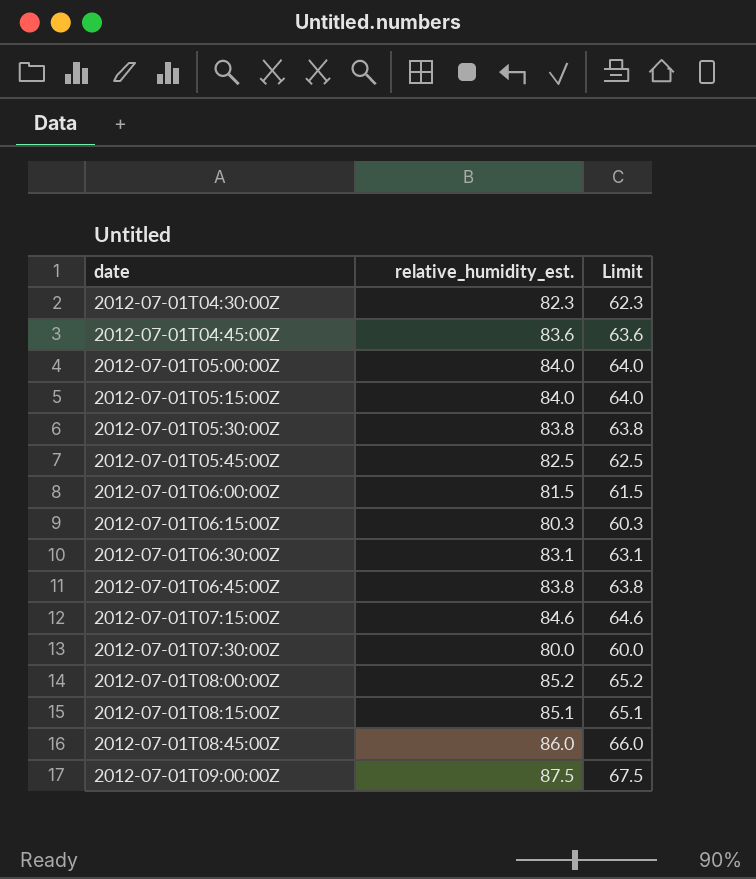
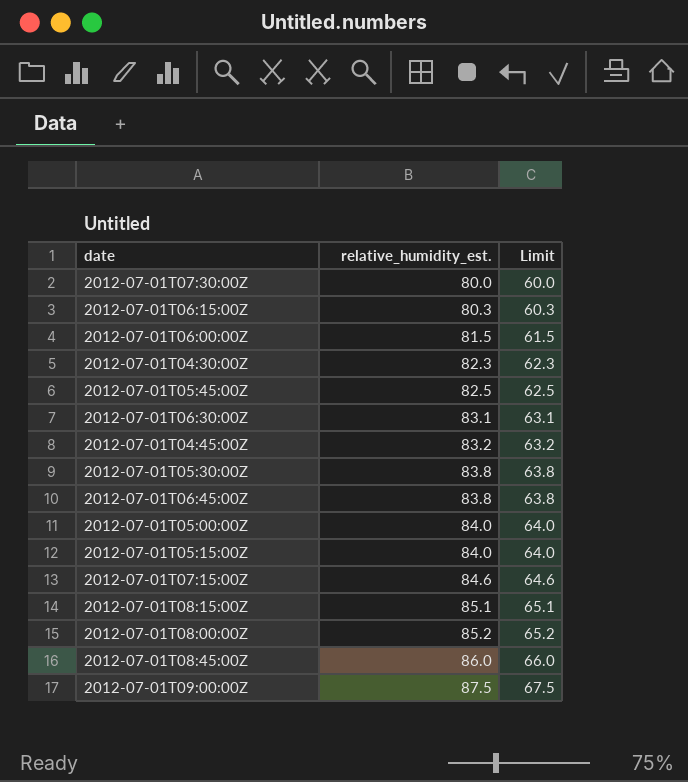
row order: date ascending -> relative_humidity_est. ascending
2012-07-01T04:45:00Z | relative_humidity_est.: 83.6 -> 83.2
2012-07-01T04:45:00Z | Limit: 63.6 -> 63.2

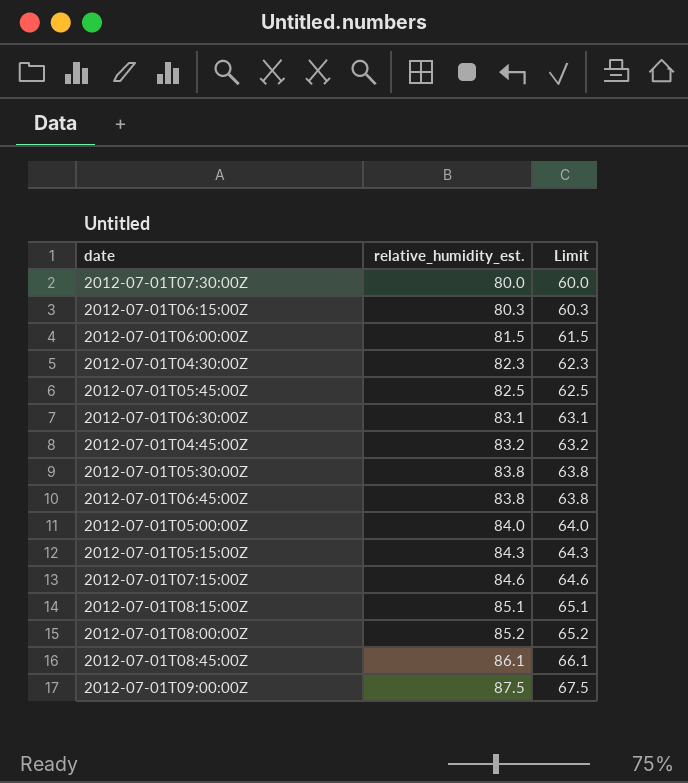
2012-07-01T05:15:00Z | relative_humidity_est.: 84.0 -> 84.3
2012-07-01T05:15:00Z | Limit: 64.0 -> 64.3
2012-07-01T08:45:00Z | relative_humidity_est.: 86.0 -> 86.1
2012-07-01T08:45:00Z | Limit: 66.0 -> 66.1

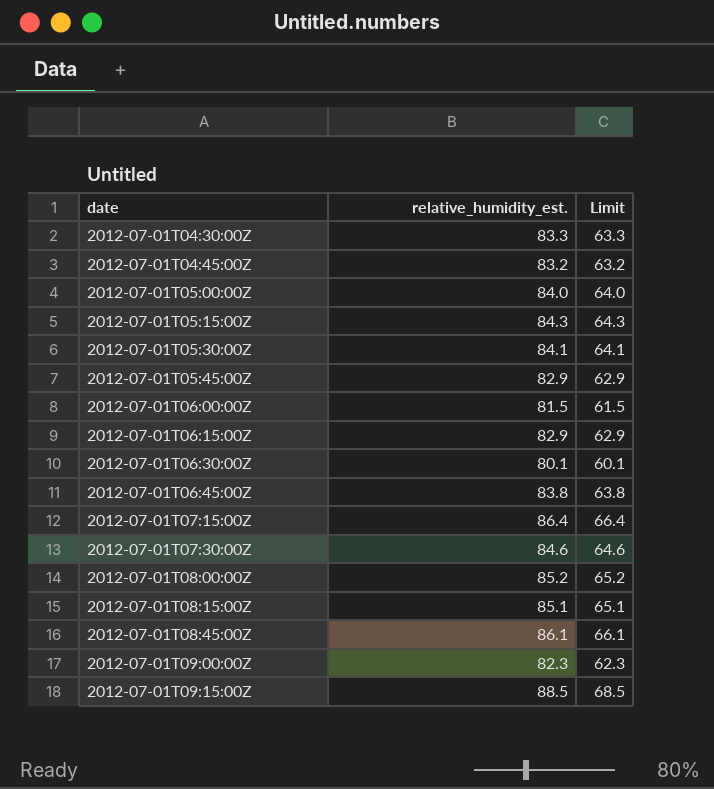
row order: relative_humidity_est. ascending -> date ascending
2012-07-01T04:30:00Z | relative_humidity_est.: 82.3 -> 83.3
2012-07-01T04:30:00Z | Limit: 62.3 -> 63.3
2012-07-01T05:30:00Z | relative_humidity_est.: 83.8 -> 84.1
2012-07-01T05:30:00Z | Limit: 63.8 -> 64.1
2012-07-01T05:45:00Z | relative_humidity_est.: 82.5 -> 82.9
2012-07-01T05:45:00Z | Limit: 62.5 -> 62.9
2012-07-01T06:15:00Z | relative_humidity_est.: 80.3 -> 82.9
2012-07-01T06:15:00Z | Limit: 60.3 -> 62.9
2012-07-01T06:30:00Z | relative_humidity_est.: 83.1 -> 80.1
2012-07-01T06:30:00Z | Limit: 63.1 -> 60.1
2012-07-01T07:15:00Z | relative_humidity_est.: 84.6 -> 86.4
2012-07-01T07:15:00Z | Limit: 64.6 -> 66.4
2012-07-01T07:30:00Z | relative_humidity_est.: 80.0 -> 84.6
2012-07-01T07:30:00Z | Limit: 60.0 -> 64.6
2012-07-01T09:00:00Z | relative_humidity_est.: 87.5 -> 82.3
2012-07-01T09:00:00Z | Limit: 67.5 -> 62.3
row 2012-07-01T09:15:00Z: none -> 88.5 | 68.5

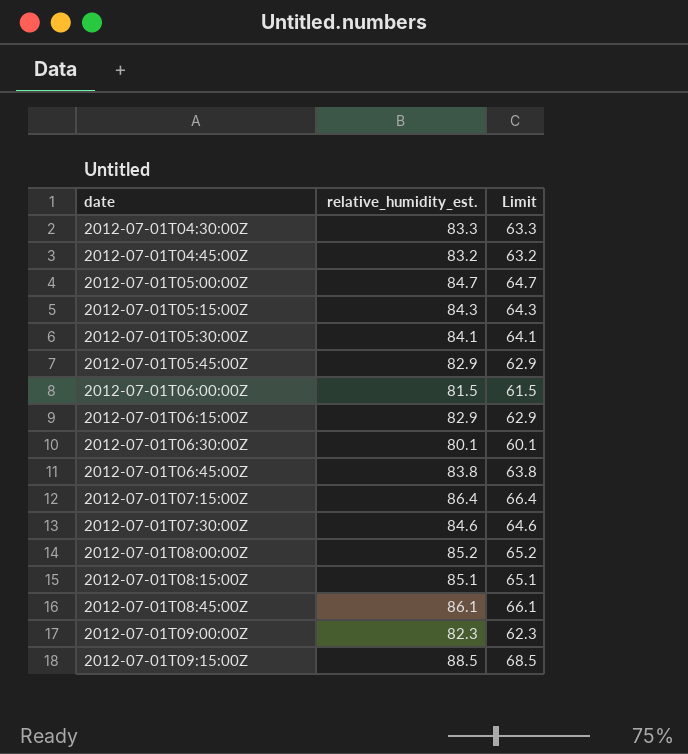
2012-07-01T05:00:00Z | relative_humidity_est.: 84.0 -> 84.7
2012-07-01T05:00:00Z | Limit: 64.0 -> 64.7

